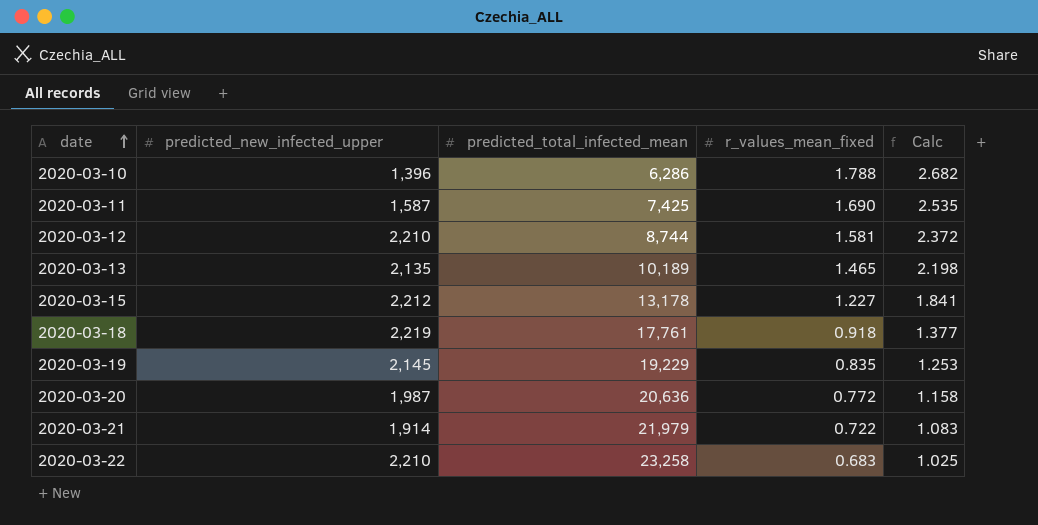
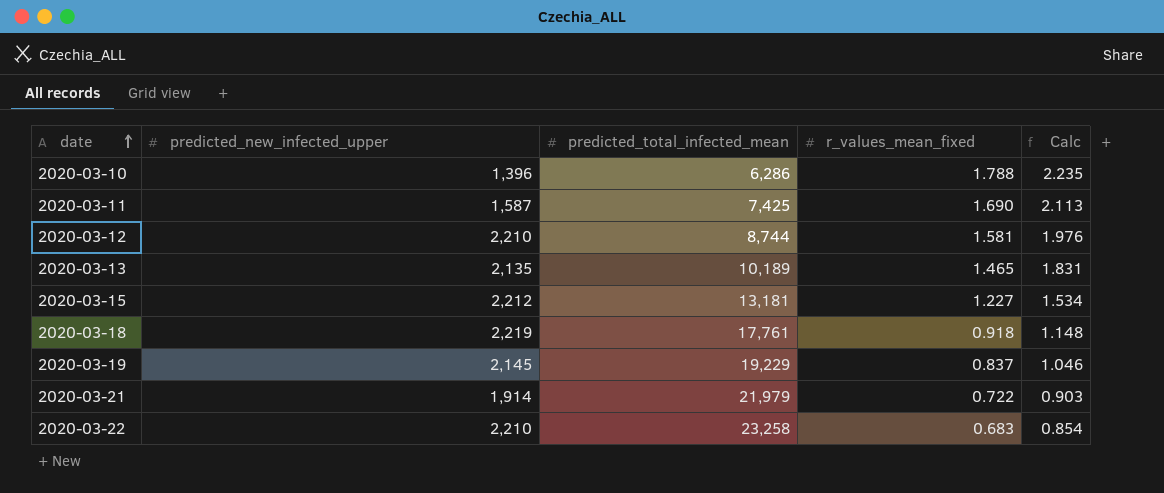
column Calc | formula: [r_values_mean_fixed] * 1.5 -> [r_values_mean_fixed] * 1.25
row 2020-03-20: 1,987 | 20,636 | 0.772 | 1.158 -> none
2020-03-15 | predicted_total_infected_mean: 13,178 -> 13,181
2020-03-19 | r_values_mean_fixed: 0.835 -> 0.837

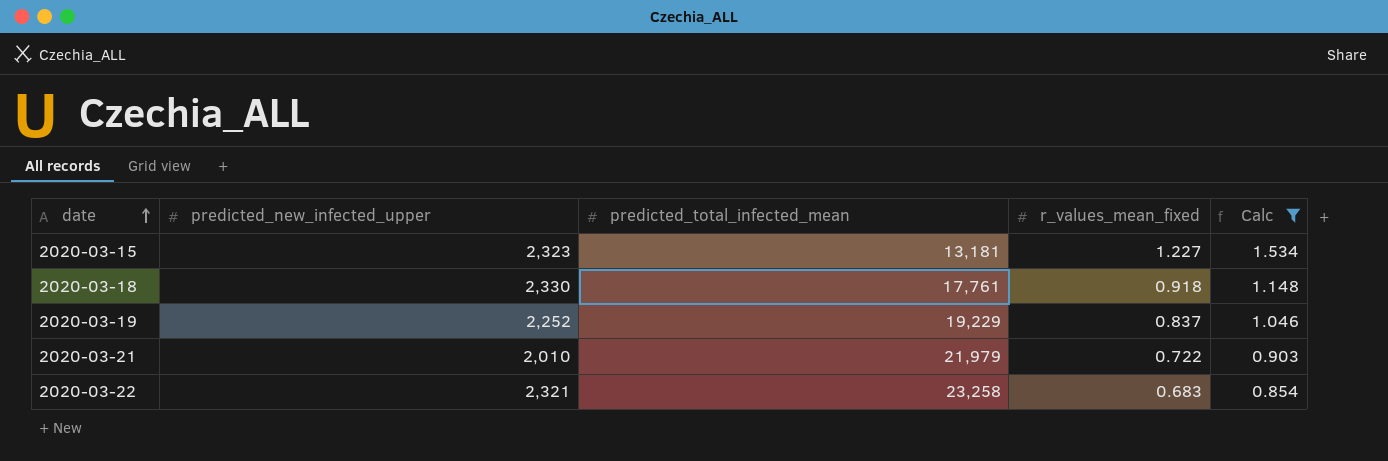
filter: none -> Calc <= 1.534
2020-03-15 | predicted_new_infected_upper: 2,212 -> 2,323
2020-03-18 | predicted_new_infected_upper: 2,219 -> 2,330
2020-03-19 | predicted_new_infected_upper: 2,145 -> 2,252
2020-03-21 | predicted_new_infected_upper: 1,914 -> 2,010
2020-03-22 | predicted_new_infected_upper: 2,210 -> 2,321

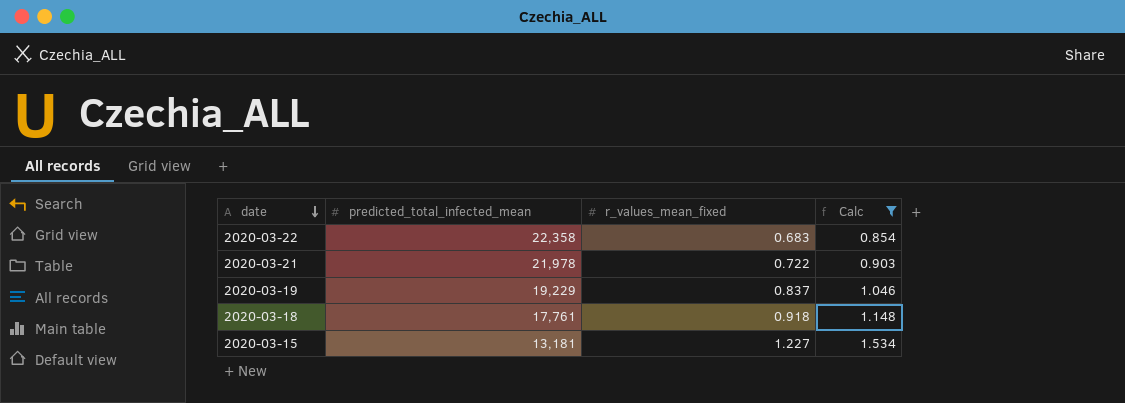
row order: date ascending -> date descending
column predicted_new_infected_upper | position: 2 -> none
2020-03-22 | predicted_total_infected_mean: 23,258 -> 22,358
2020-03-21 | predicted_total_infected_mean: 21,979 -> 21,978

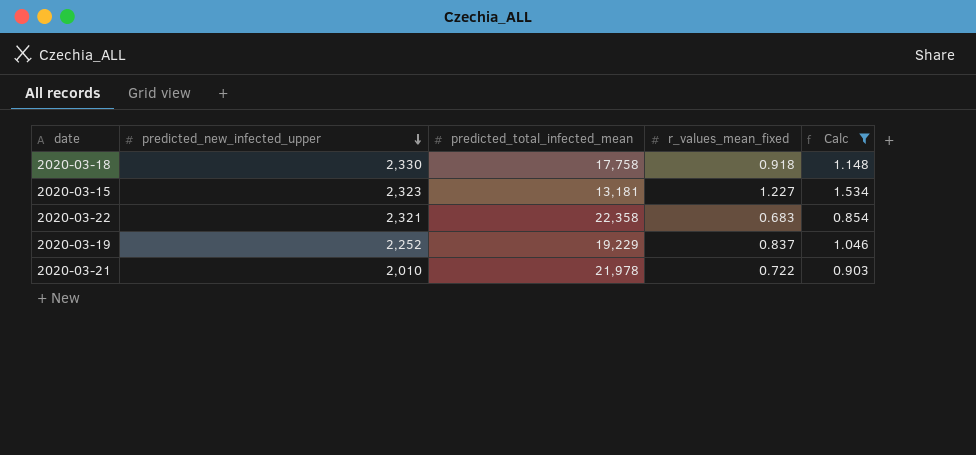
row order: date descending -> predicted_new_infected_upper descending
column predicted_new_infected_upper | position: none -> 2
2020-03-18 | predicted_total_infected_mean: 17,761 -> 17,758

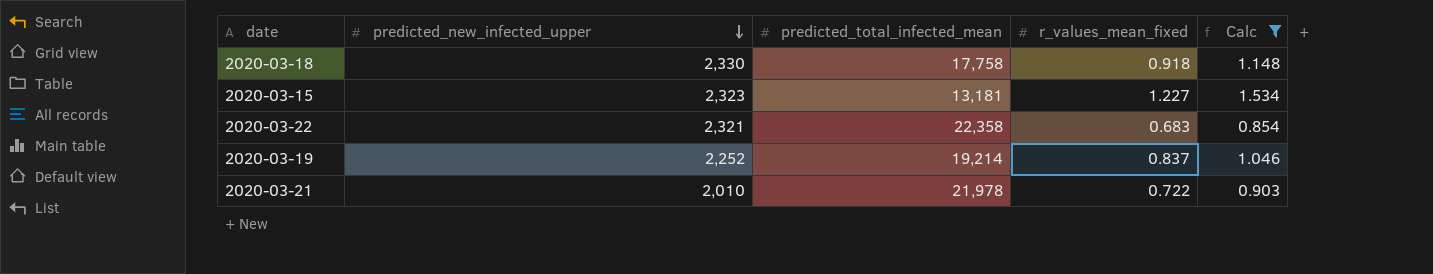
2020-03-19 | predicted_total_infected_mean: 19,229 -> 19,214

